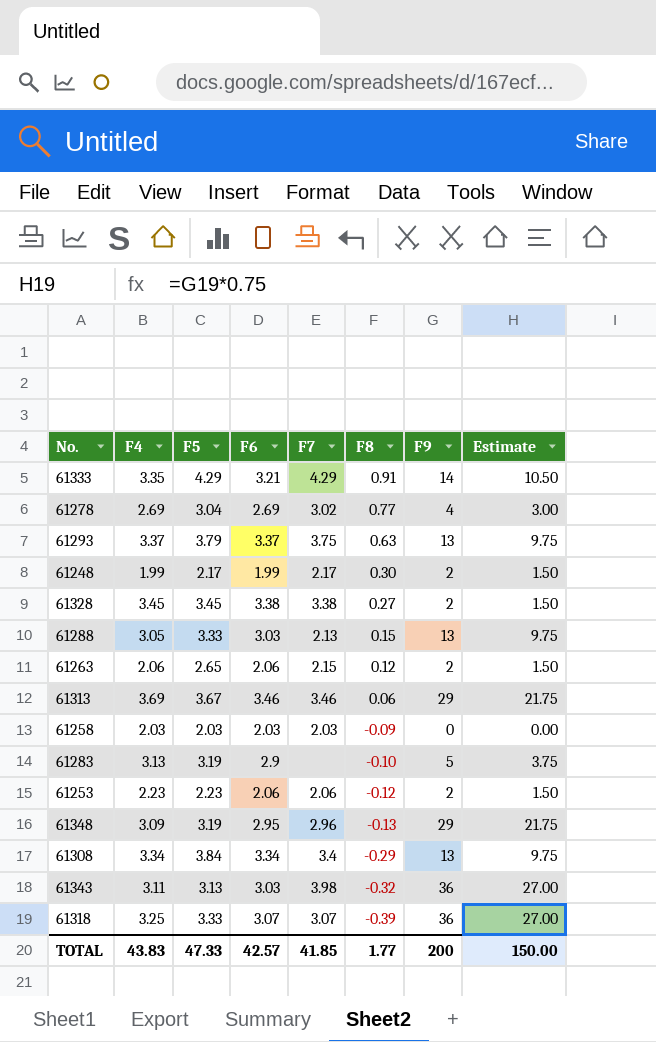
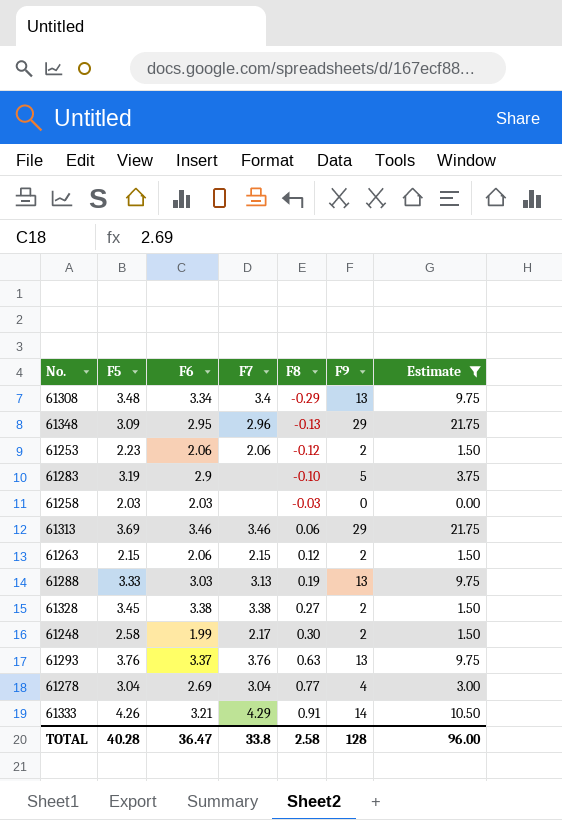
filter: none -> Estimate != 27.00
row order: F8 descending -> F8 ascending
column F4 | position: 2 -> none
61308 | F5: 3.84 -> 3.48
61348 | F5: 3.19 -> 3.09
61258 | F7: 2.03 -> none
61258 | F8: -0.09 -> -0.03
61313 | F5: 3.67 -> 3.69
61263 | F5: 2.65 -> 2.15
61288 | F7: 2.13 -> 3.13
61288 | F8: 0.15 -> 0.19
61248 | F5: 2.17 -> 2.58
61293 | F5: 3.79 -> 3.76
61293 | F7: 3.75 -> 3.76
61278 | F7: 3.02 -> 3.04
61333 | F5: 4.29 -> 4.26
TOTAL | F5: 47.33 -> 40.28
TOTAL | F6: 42.57 -> 36.47
TOTAL | F7: 41.85 -> 33.8
TOTAL | F8: 1.77 -> 2.58
TOTAL | F9: 200 -> 128
TOTAL | Estimate: 150.00 -> 96.00

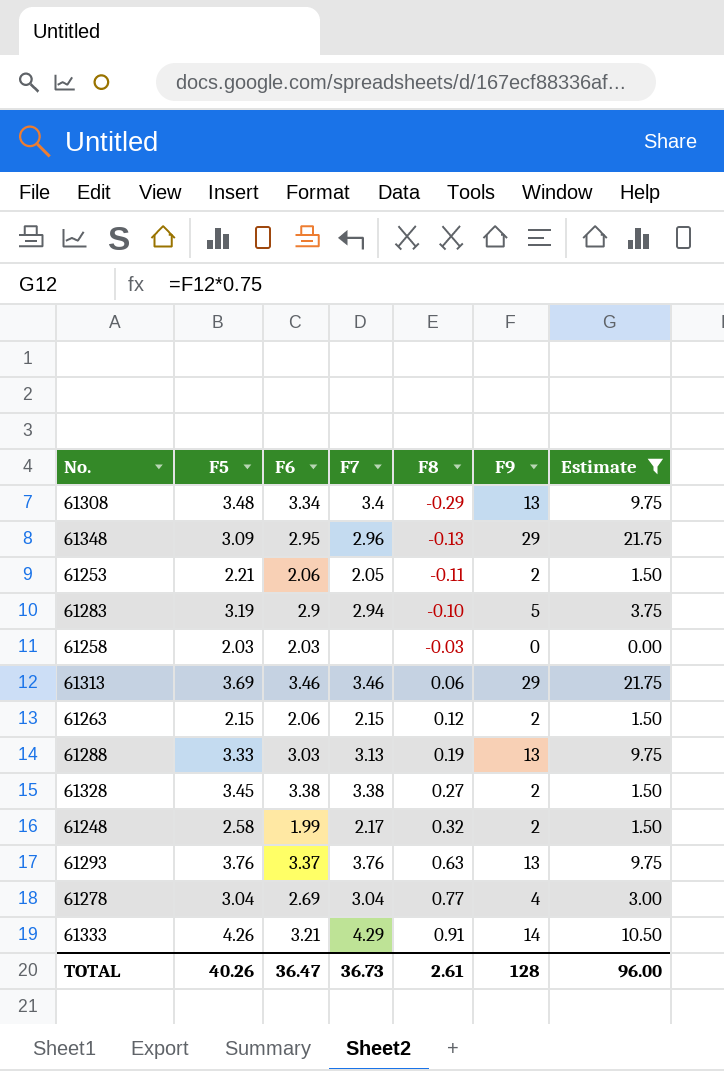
61253 | F5: 2.23 -> 2.21
61253 | F7: 2.06 -> 2.05
61253 | F8: -0.12 -> -0.11
61283 | F7: none -> 2.94
61248 | F8: 0.30 -> 0.32
TOTAL | F5: 40.28 -> 40.26
TOTAL | F7: 33.8 -> 36.73
TOTAL | F8: 2.58 -> 2.61

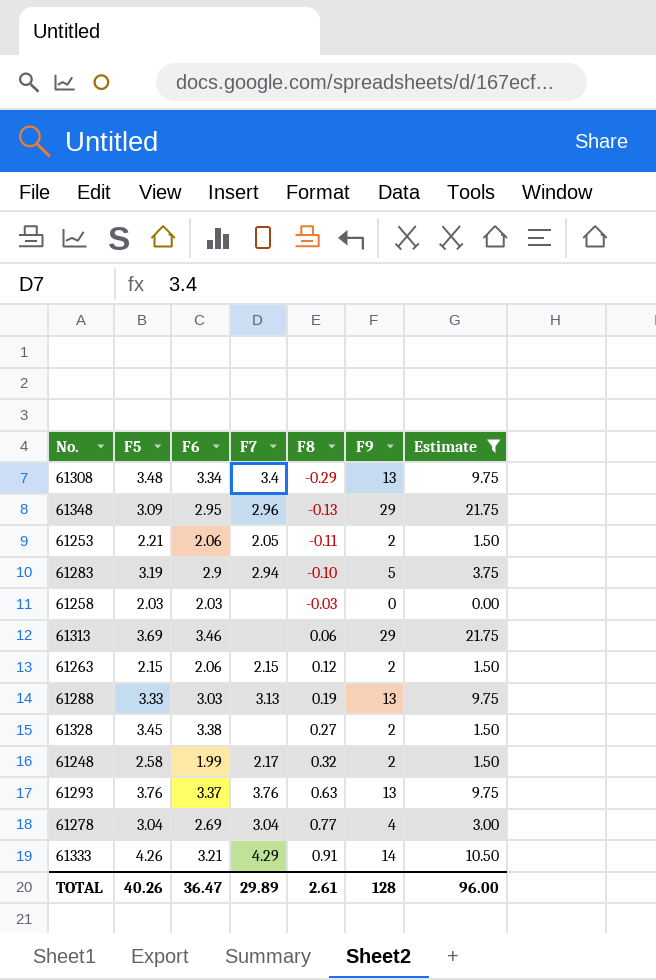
61313 | F7: 3.46 -> none
61328 | F7: 3.38 -> none
TOTAL | F7: 36.73 -> 29.89

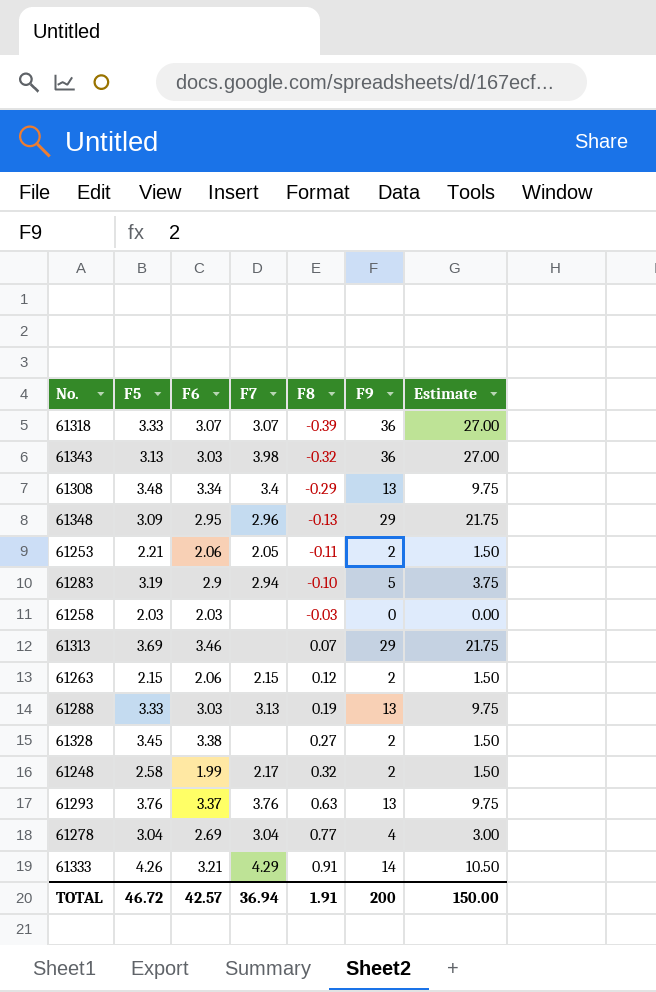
filter: Estimate != 27.00 -> none
61313 | F8: 0.06 -> 0.07
TOTAL | F5: 40.26 -> 46.72
TOTAL | F6: 36.47 -> 42.57
TOTAL | F7: 29.89 -> 36.94
TOTAL | F8: 2.61 -> 1.91
TOTAL | F9: 128 -> 200
TOTAL | Estimate: 96.00 -> 150.00

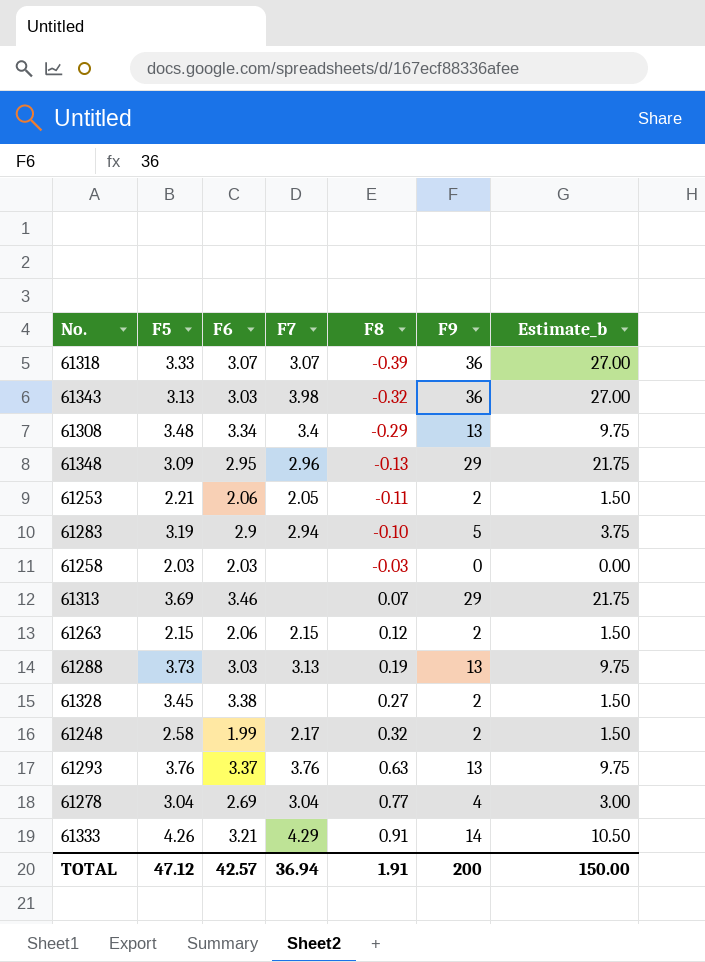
column name: Estimate -> Estimate_b
61288 | F5: 3.33 -> 3.73
TOTAL | F5: 46.72 -> 47.12

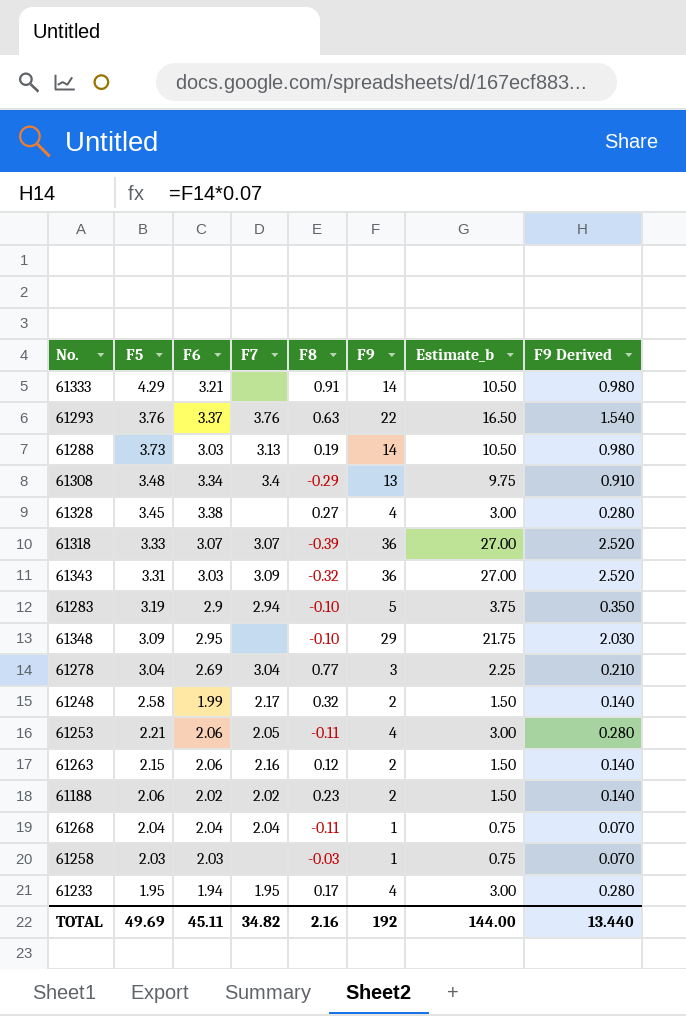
row order: F8 ascending -> F5 descending
column F9 Derived | formula: none -> [F9] * 0.07
row 61313: 3.69 | 3.46 | none | 0.07 | 29 | 21.75 -> none
61333 | F5: 4.26 -> 4.29
61333 | F7: 4.29 -> none
61293 | F9: 13 -> 22
61293 | Estimate_b: 9.75 -> 16.50
61288 | F9: 13 -> 14
61288 | Estimate_b: 9.75 -> 10.50
61328 | F9: 2 -> 4
61328 | Estimate_b: 1.50 -> 3.00
61343 | F5: 3.13 -> 3.31
61343 | F7: 3.98 -> 3.09
61348 | F7: 2.96 -> none
61348 | F8: -0.13 -> -0.10
61278 | F9: 4 -> 3
61278 | Estimate_b: 3.00 -> 2.25
61253 | F9: 2 -> 4
61253 | Estimate_b: 1.50 -> 3.00
61263 | F7: 2.15 -> 2.16
row 61188: none -> 2.06 | 2.02 | 2.02 | 0.23 | 2 | 1.50 | 0.140
row 61268: none -> 2.04 | 2.04 | 2.04 | -0.11 | 1 | 0.75 | 0.070
61258 | F9: 0 -> 1
61258 | Estimate_b: 0.00 -> 0.75
row 61233: none -> 1.95 | 1.94 | 1.95 | 0.17 | 4 | 3.00 | 0.280
TOTAL | F5: 47.12 -> 49.69
TOTAL | F6: 42.57 -> 45.11
TOTAL | F7: 36.94 -> 34.82
TOTAL | F8: 1.91 -> 2.16
TOTAL | F9: 200 -> 192
TOTAL | Estimate_b: 150.00 -> 144.00

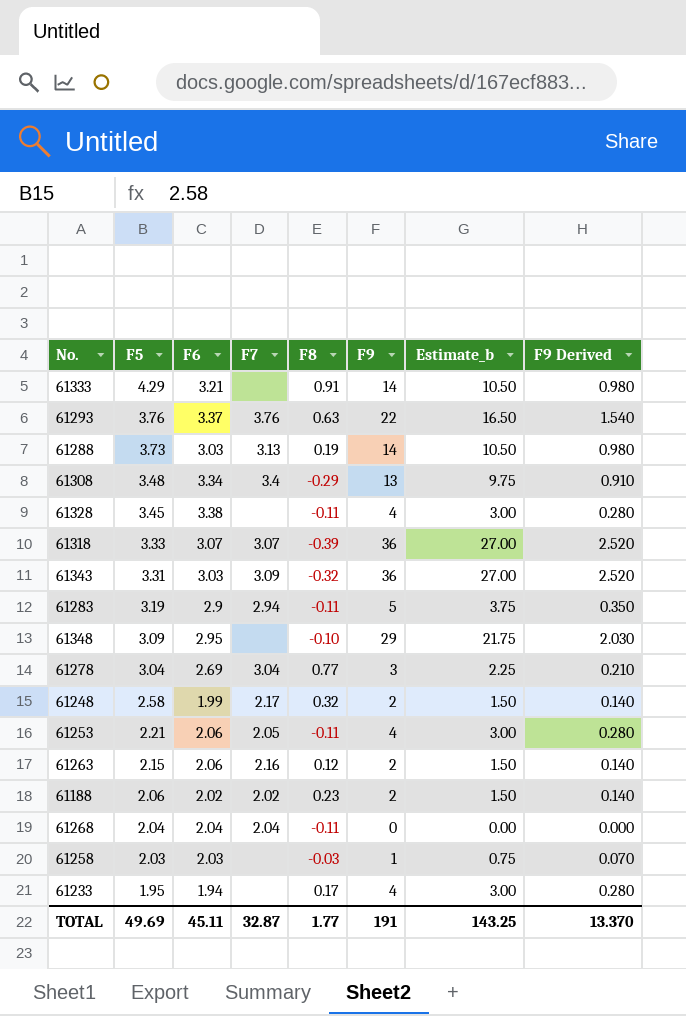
61328 | F8: 0.27 -> -0.11
61283 | F8: -0.10 -> -0.11
61268 | F9: 1 -> 0
61268 | Estimate_b: 0.75 -> 0.00
61268 | F9 Derived: 0.070 -> 0.000
61233 | F7: 1.95 -> none
TOTAL | F7: 34.82 -> 32.87
TOTAL | F8: 2.16 -> 1.77
TOTAL | F9: 192 -> 191
TOTAL | Estimate_b: 144.00 -> 143.25
TOTAL | F9 Derived: 13.440 -> 13.370

